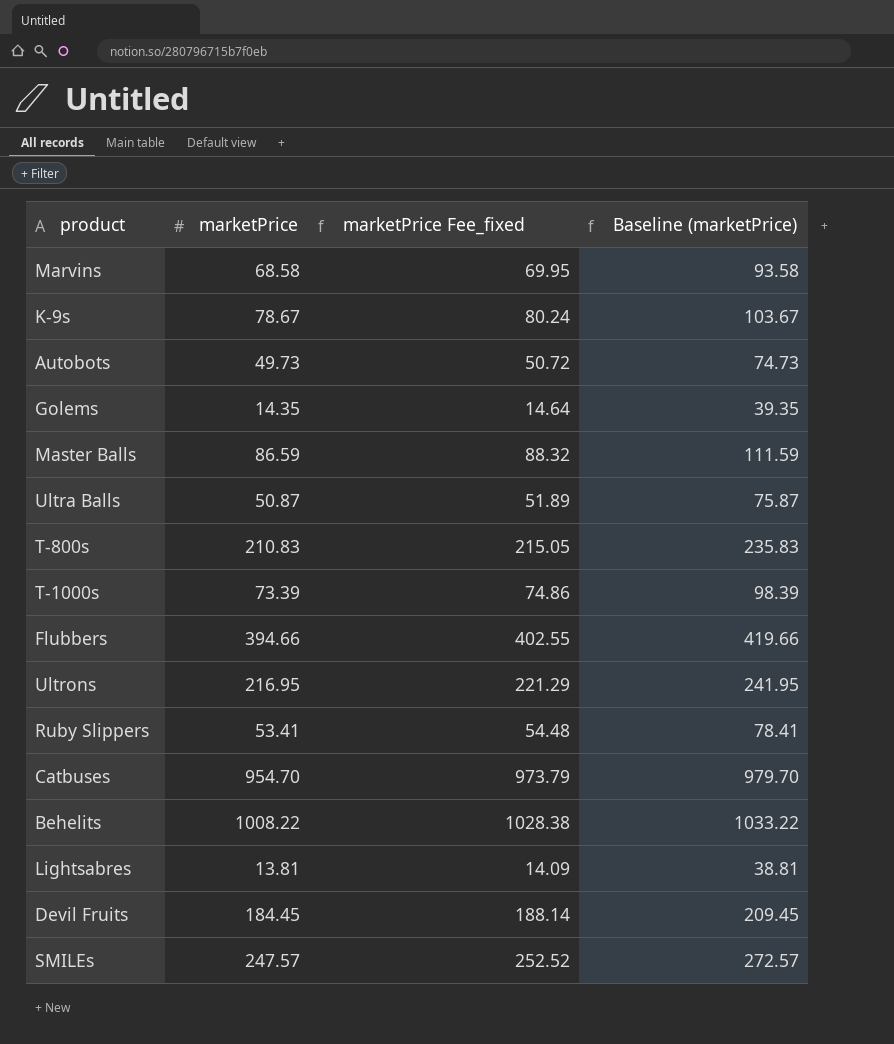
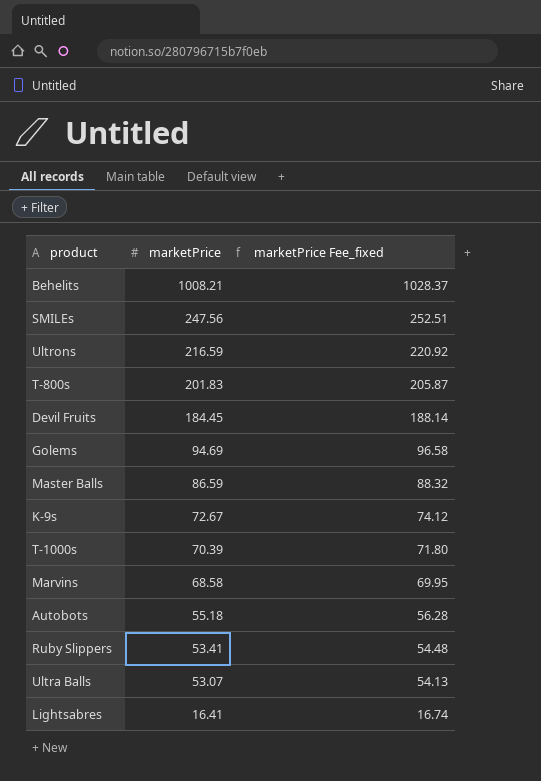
row order: none -> marketPrice descending
column Baseline (marketPrice) | formula: [marketPrice] + 25 -> none
row Flubbers: 394.66 | 402.55 | 419.66 -> none
row Catbuses: 954.70 | 973.79 | 979.70 -> none
Behelits | marketPrice: 1008.22 -> 1008.21
Behelits | marketPrice Fee_fixed: 1028.38 -> 1028.37
SMILEs | marketPrice: 247.57 -> 247.56
SMILEs | marketPrice Fee_fixed: 252.52 -> 252.51
Ultrons | marketPrice: 216.95 -> 216.59
Ultrons | marketPrice Fee_fixed: 221.29 -> 220.92
T-800s | marketPrice: 210.83 -> 201.83
T-800s | marketPrice Fee_fixed: 215.05 -> 205.87
Golems | marketPrice: 14.35 -> 94.69
Golems | marketPrice Fee_fixed: 14.64 -> 96.58
K-9s | marketPrice: 78.67 -> 72.67
K-9s | marketPrice Fee_fixed: 80.24 -> 74.12
T-1000s | marketPrice: 73.39 -> 70.39
T-1000s | marketPrice Fee_fixed: 74.86 -> 71.80
Autobots | marketPrice: 49.73 -> 55.18
Autobots | marketPrice Fee_fixed: 50.72 -> 56.28
Ultra Balls | marketPrice: 50.87 -> 53.07
Ultra Balls | marketPrice Fee_fixed: 51.89 -> 54.13
Lightsabres | marketPrice: 13.81 -> 16.41
Lightsabres | marketPrice Fee_fixed: 14.09 -> 16.74

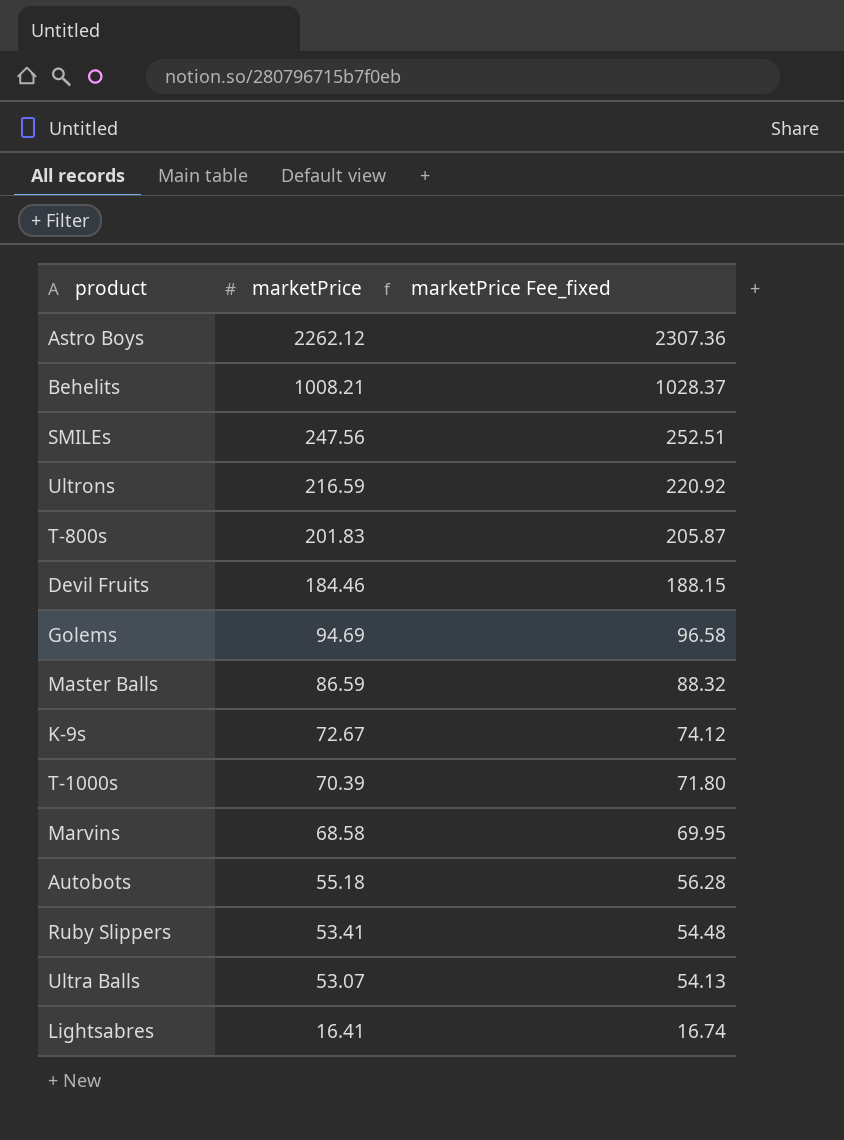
row Astro Boys: none -> 2262.12 | 2307.36
Devil Fruits | marketPrice: 184.45 -> 184.46
Devil Fruits | marketPrice Fee_fixed: 188.14 -> 188.15

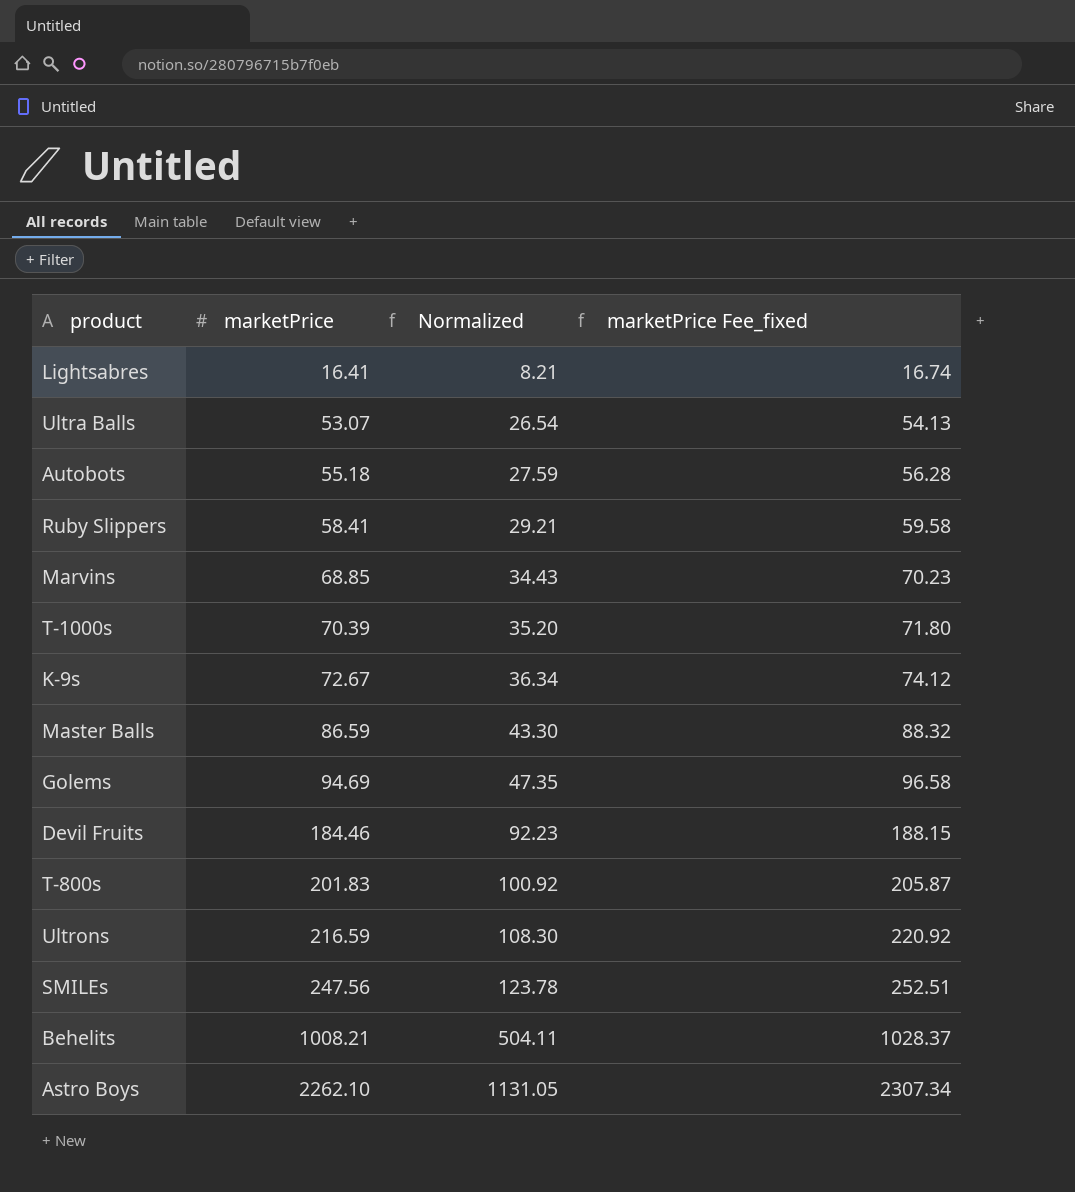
row order: marketPrice descending -> marketPrice ascending
column Normalized | formula: none -> [marketPrice] * 0.5
Ruby Slippers | marketPrice: 53.41 -> 58.41
Ruby Slippers | marketPrice Fee_fixed: 54.48 -> 59.58
Marvins | marketPrice: 68.58 -> 68.85
Marvins | marketPrice Fee_fixed: 69.95 -> 70.23
Astro Boys | marketPrice: 2262.12 -> 2262.10
Astro Boys | marketPrice Fee_fixed: 2307.36 -> 2307.34

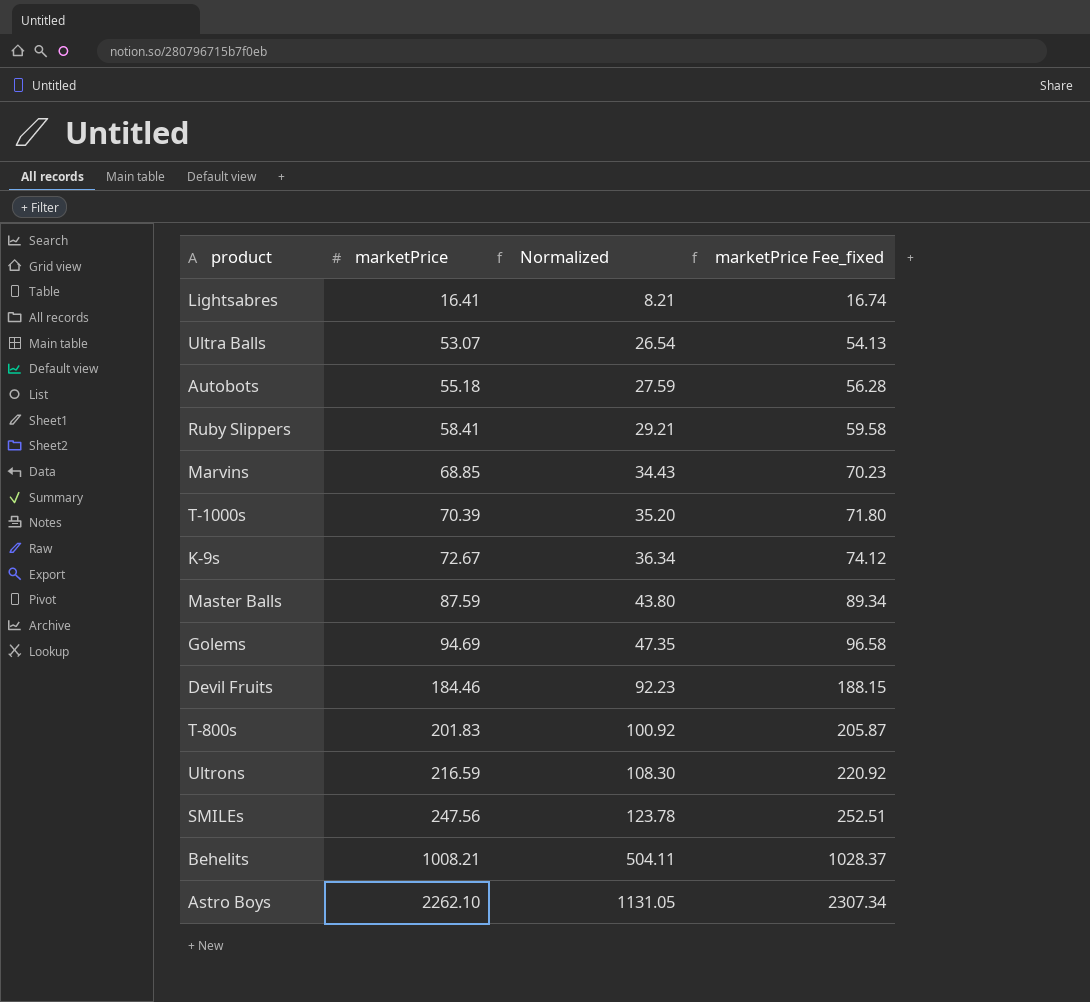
Master Balls | marketPrice: 86.59 -> 87.59
Master Balls | Normalized: 43.30 -> 43.80
Master Balls | marketPrice Fee_fixed: 88.32 -> 89.34

